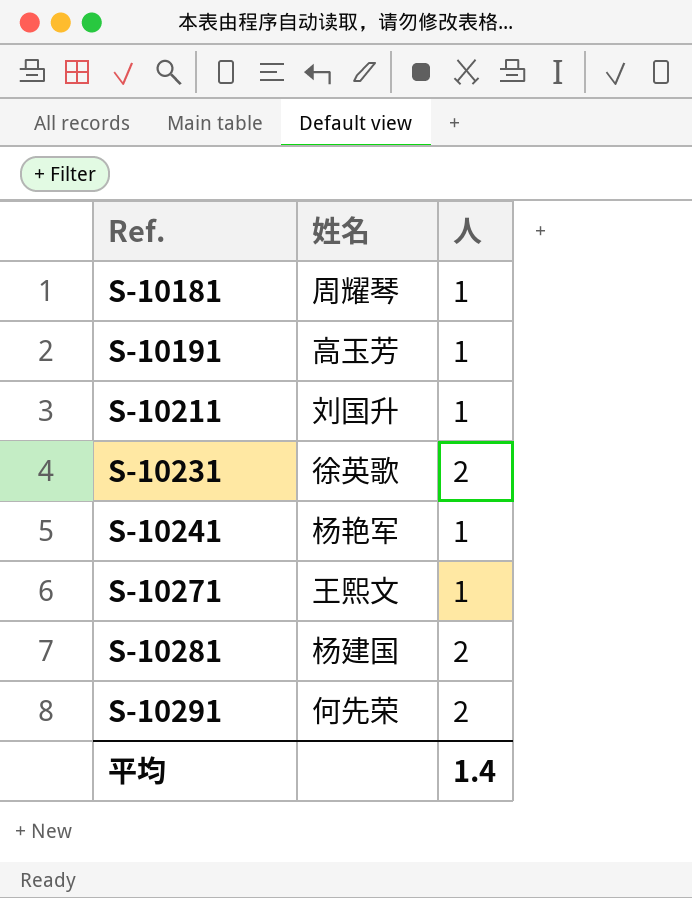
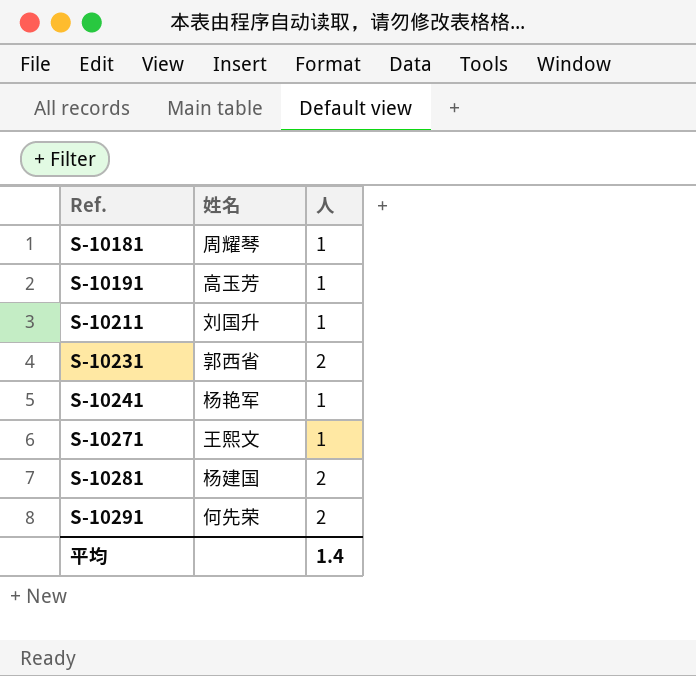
S-10231 | 姓名: 徐英歌 -> 郭西省

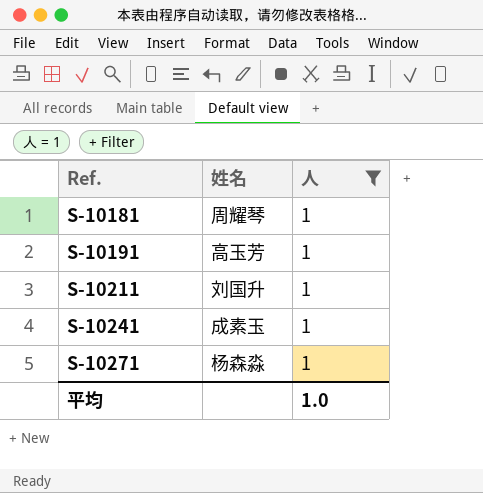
filter: none -> 人 = 1
S-10241 | 姓名: 杨艳军 -> 成素玉
S-10271 | 姓名: 王熙文 -> 杨森淼
平均 | 人: 1.4 -> 1.0

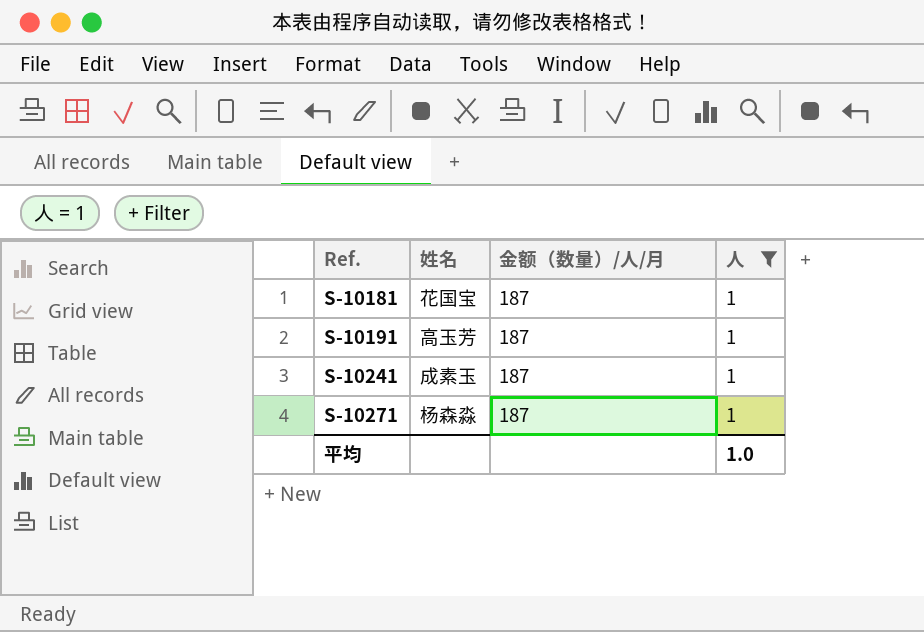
column 金额（数量）/人/月 | position: none -> 3
row S-10211: 刘国升 | 1 -> none
S-10181 | 姓名: 周耀琴 -> 花国宝

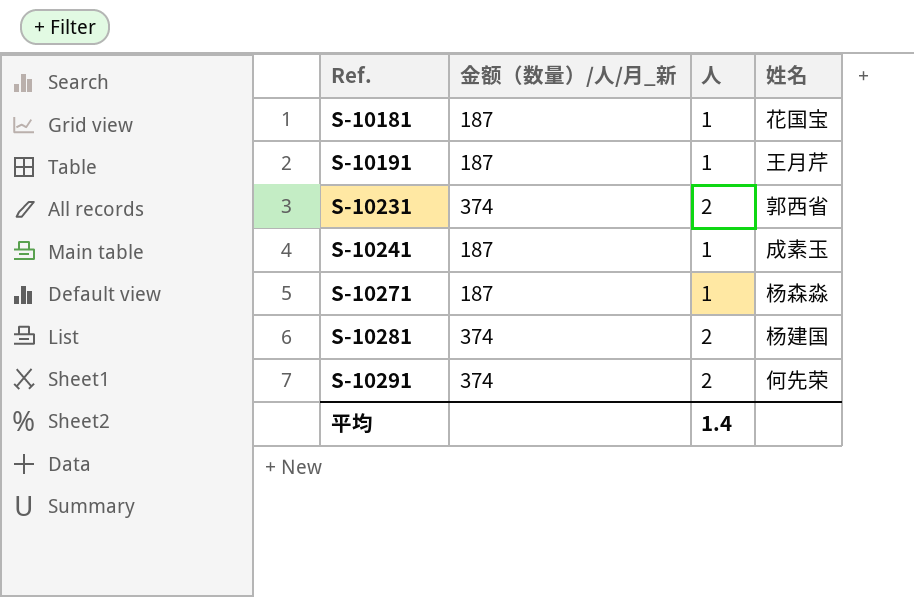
filter: 人 = 1 -> none
column name: 金额（数量）/人/月 -> 金额（数量）/人/月_新
column 姓名 | position: 2 -> 4
S-10191 | 姓名: 高玉芳 -> 王月芹
平均 | 人: 1.0 -> 1.4

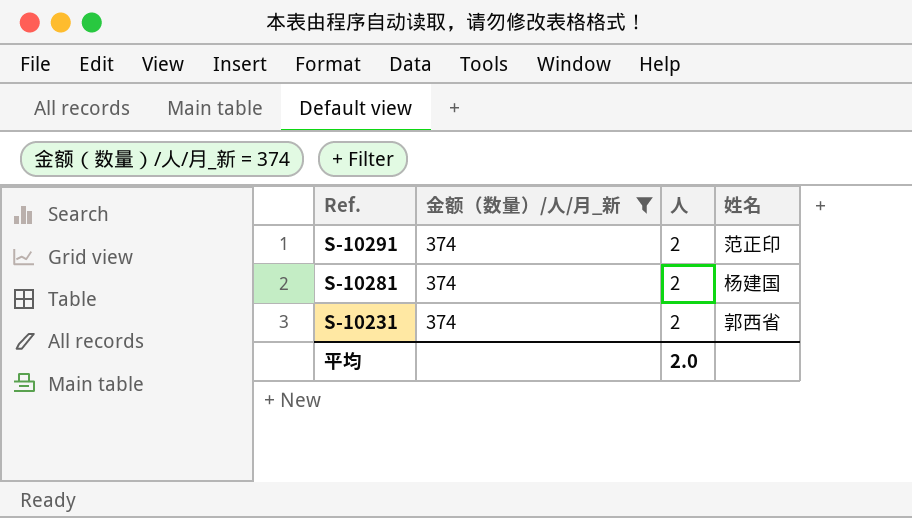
filter: none -> 金额（数量）/人/月_新 = 374
row order: Ref. ascending -> Ref. descending
S-10291 | 姓名: 何先荣 -> 范正印
平均 | 人: 1.4 -> 2.0

